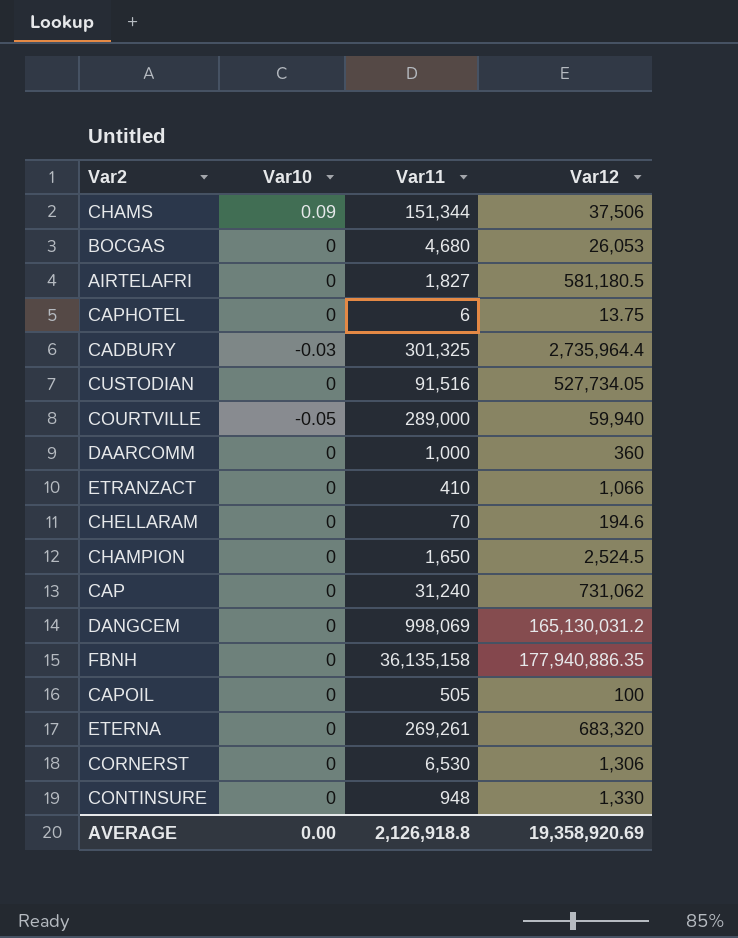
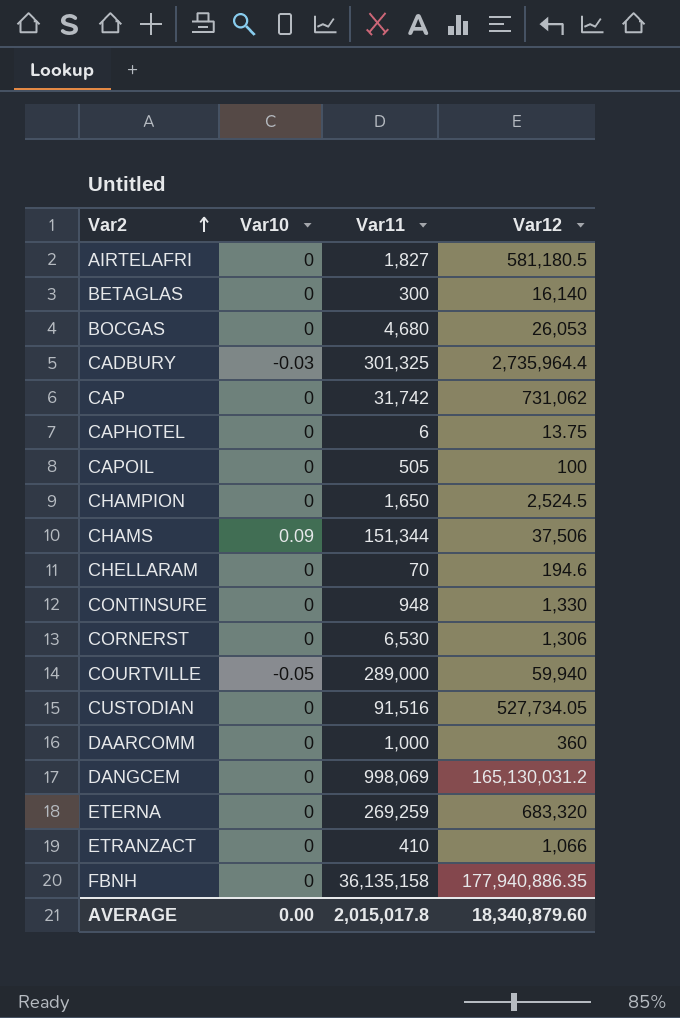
row order: none -> Var2 ascending
row BETAGLAS: none -> 0 | 300 | 16,140
CAP | Var11: 31,240 -> 31,742
ETERNA | Var11: 269,261 -> 269,259
AVERAGE | Var11: 2,126,918.8 -> 2,015,017.8
AVERAGE | Var12: 19,358,920.69 -> 18,340,879.60

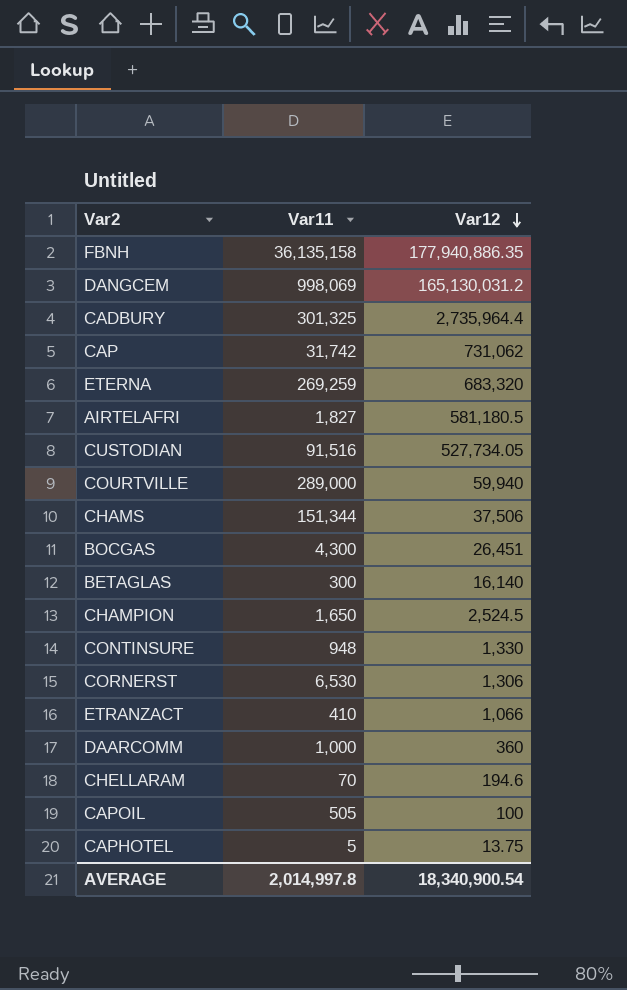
row order: Var2 ascending -> Var12 descending
column Var10 | position: 2 -> none
BOCGAS | Var11: 4,680 -> 4,300
BOCGAS | Var12: 26,053 -> 26,451
CAPHOTEL | Var11: 6 -> 5
AVERAGE | Var11: 2,015,017.8 -> 2,014,997.8
AVERAGE | Var12: 18,340,879.60 -> 18,340,900.54

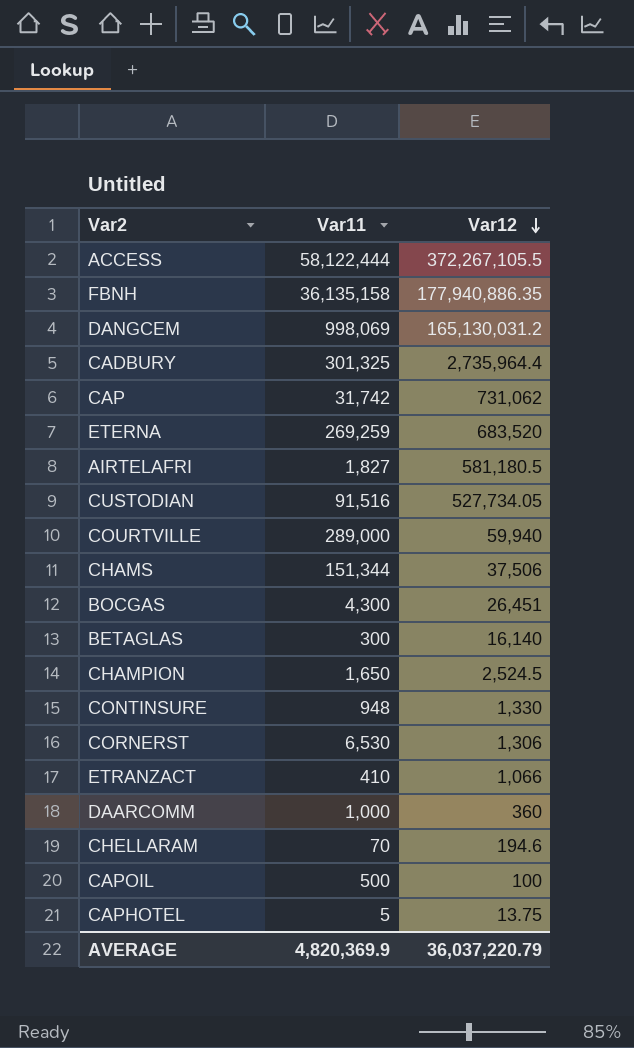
row ACCESS: none -> 58,122,444 | 372,267,105.5
ETERNA | Var12: 683,320 -> 683,520
CAPOIL | Var11: 505 -> 500
AVERAGE | Var11: 2,014,997.8 -> 4,820,369.9
AVERAGE | Var12: 18,340,900.54 -> 36,037,220.79

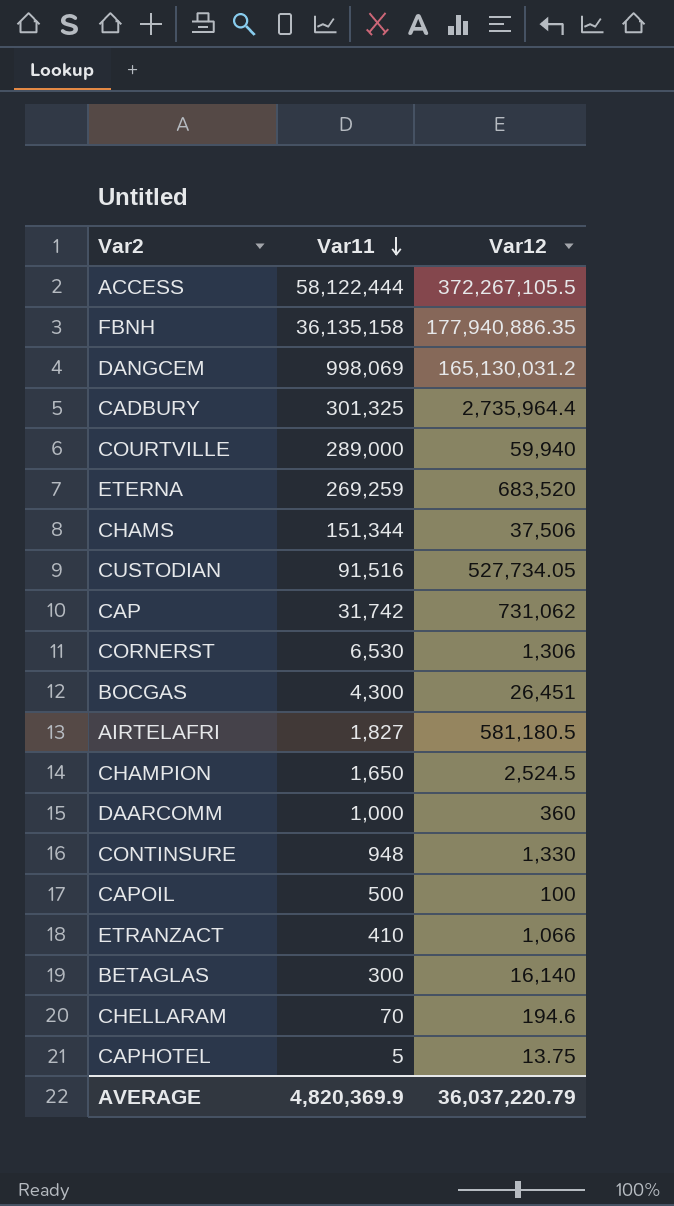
row order: Var12 descending -> Var11 descending

